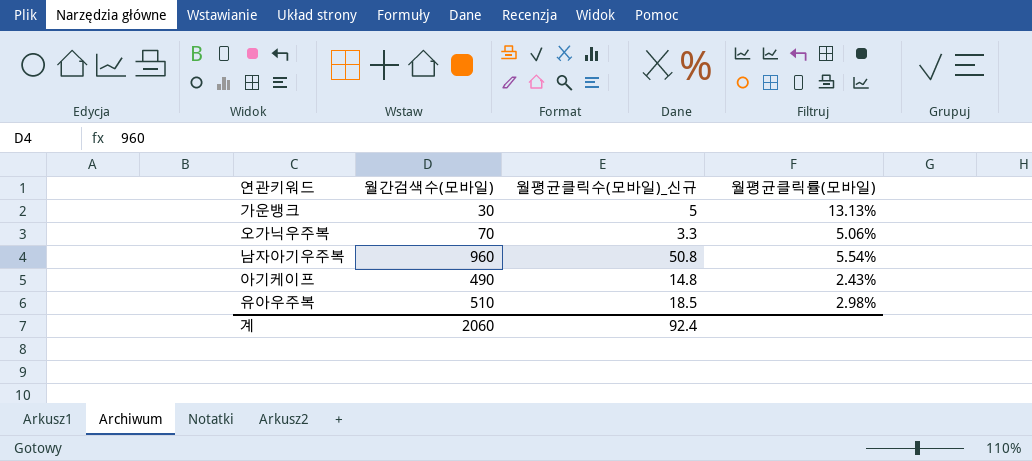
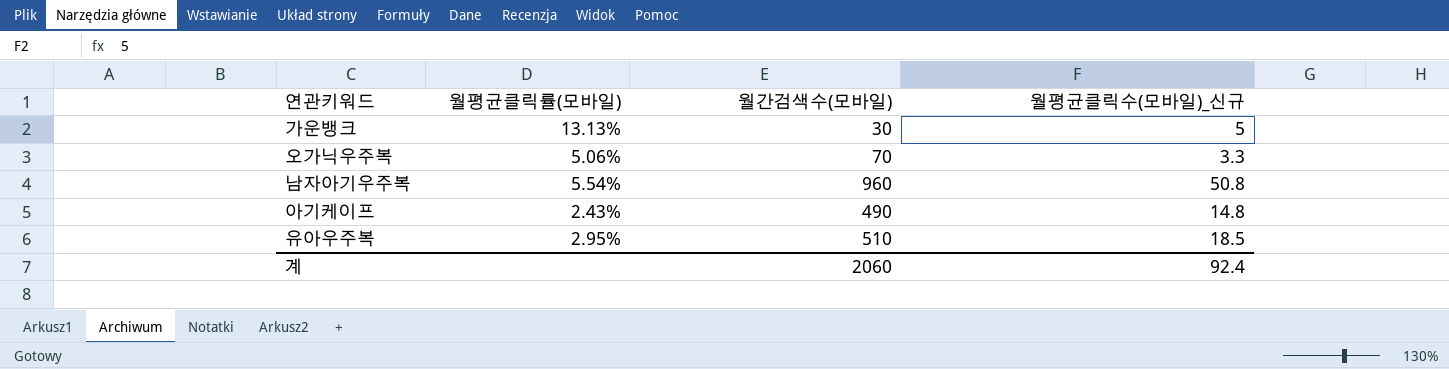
column 월평균클릭률(모바일) | position: 4 -> 2
유아우주복 | 월평균클릭률(모바일): 2.98% -> 2.95%

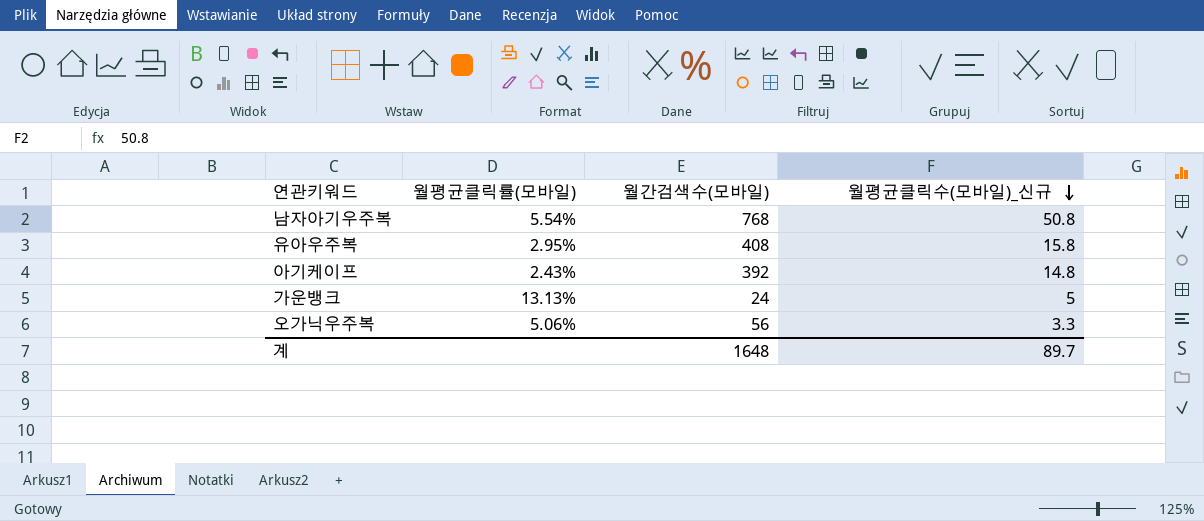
row order: none -> 월평균클릭수(모바일)_신규 descending
남자아기우주복 | 월간검색수(모바일): 960 -> 768
유아우주복 | 월간검색수(모바일): 510 -> 408
유아우주복 | 월평균클릭수(모바일)_신규: 18.5 -> 15.8
아기케이프 | 월간검색수(모바일): 490 -> 392
가운뱅크 | 월간검색수(모바일): 30 -> 24
오가닉우주복 | 월간검색수(모바일): 70 -> 56
계 | 월간검색수(모바일): 2060 -> 1648
계 | 월평균클릭수(모바일)_신규: 92.4 -> 89.7

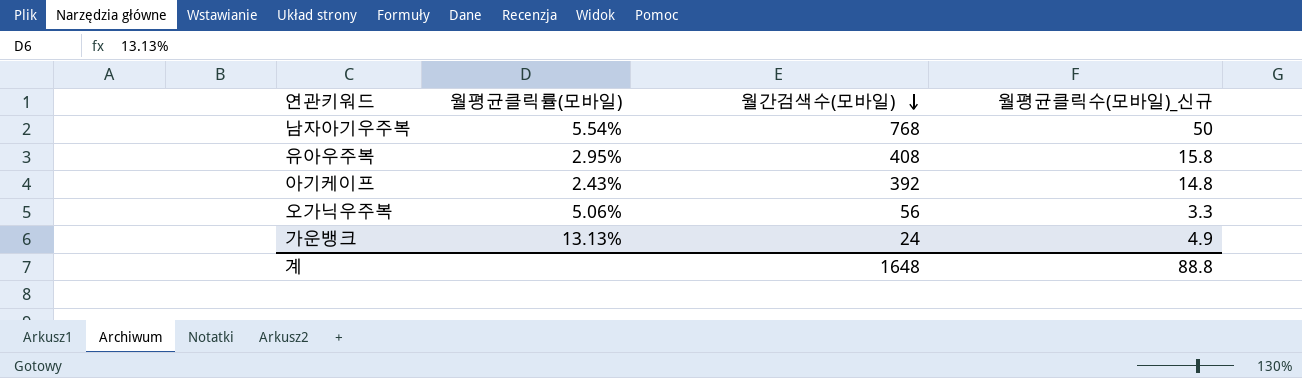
row order: 월평균클릭수(모바일)_신규 descending -> 월간검색수(모바일) descending
남자아기우주복 | 월평균클릭수(모바일)_신규: 50.8 -> 50
가운뱅크 | 월평균클릭수(모바일)_신규: 5 -> 4.9
계 | 월평균클릭수(모바일)_신규: 89.7 -> 88.8

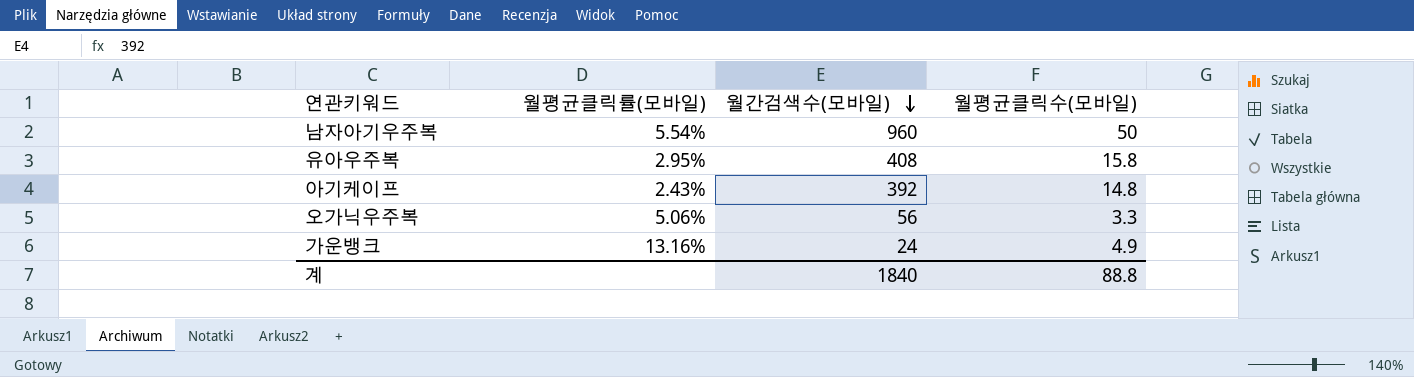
column name: 월평균클릭수(모바일)_신규 -> 월평균클릭수(모바일)
남자아기우주복 | 월간검색수(모바일): 768 -> 960
가운뱅크 | 월평균클릭률(모바일): 13.13% -> 13.16%
계 | 월간검색수(모바일): 1648 -> 1840

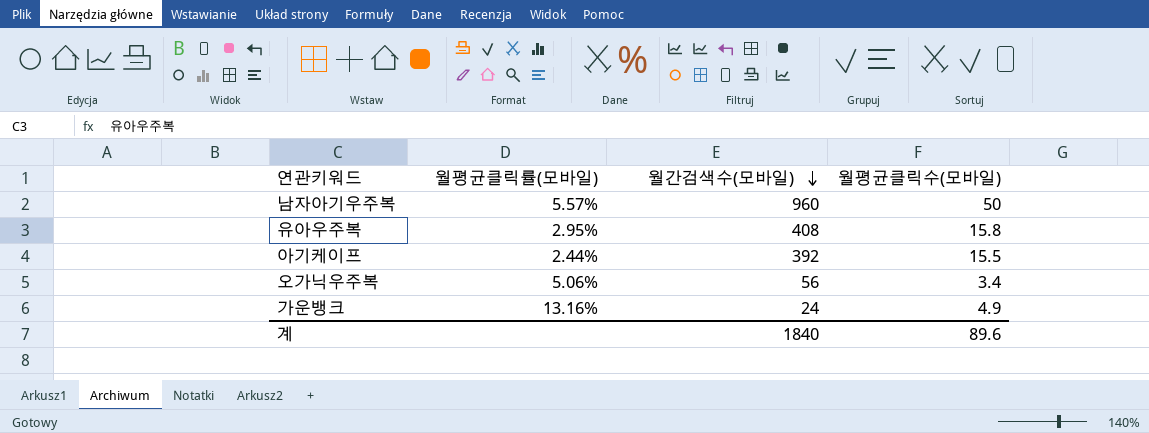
남자아기우주복 | 월평균클릭률(모바일): 5.54% -> 5.57%
아기케이프 | 월평균클릭률(모바일): 2.43% -> 2.44%
아기케이프 | 월평균클릭수(모바일): 14.8 -> 15.5
오가닉우주복 | 월평균클릭수(모바일): 3.3 -> 3.4
계 | 월평균클릭수(모바일): 88.8 -> 89.6

